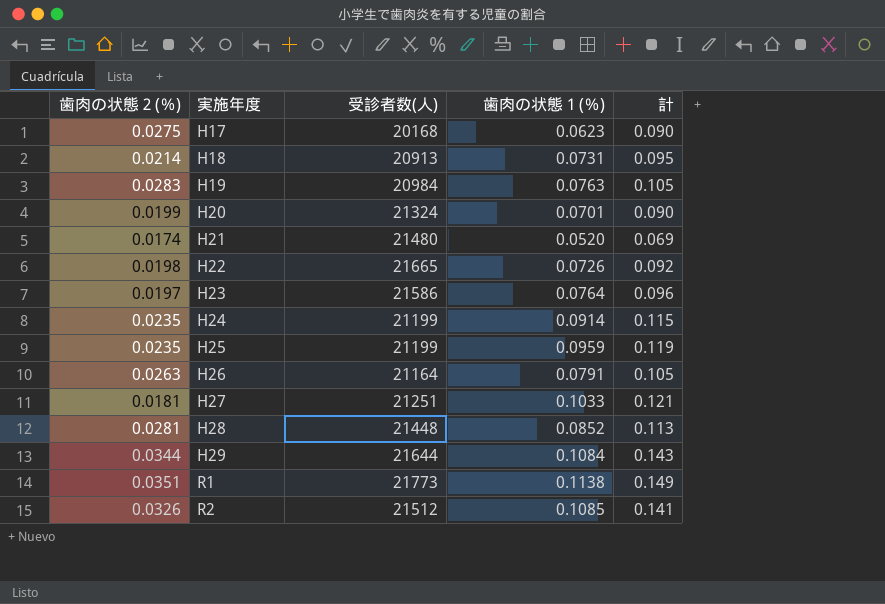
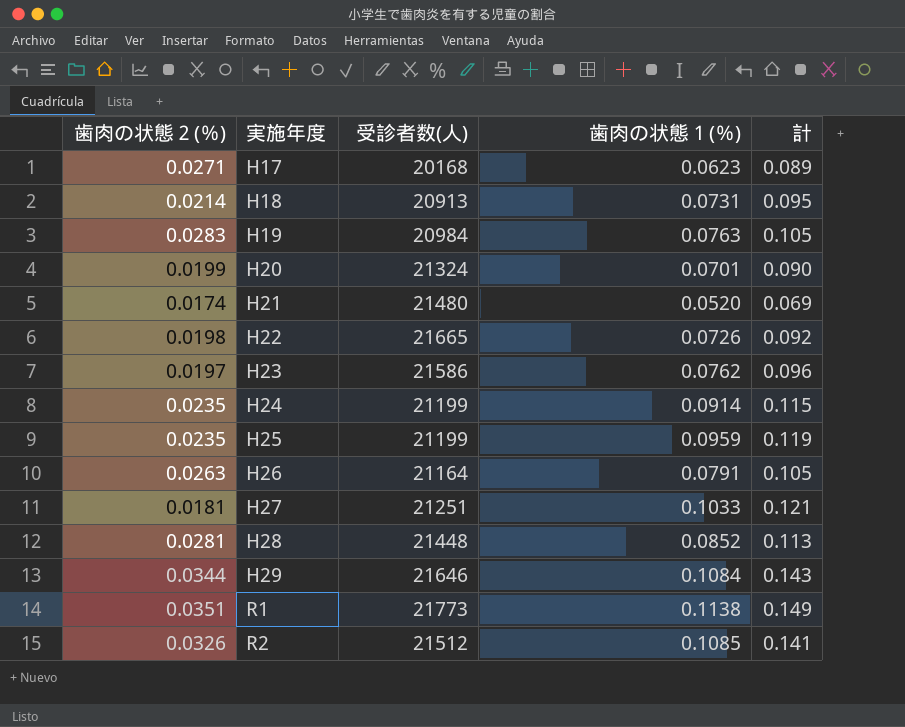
H17 | 歯肉の状態２(％): 0.0275 -> 0.0271
H17 | 計: 0.090 -> 0.089
H23 | 歯肉の状態１(％): 0.0764 -> 0.0762
H29 | 受診者数(人): 21644 -> 21646

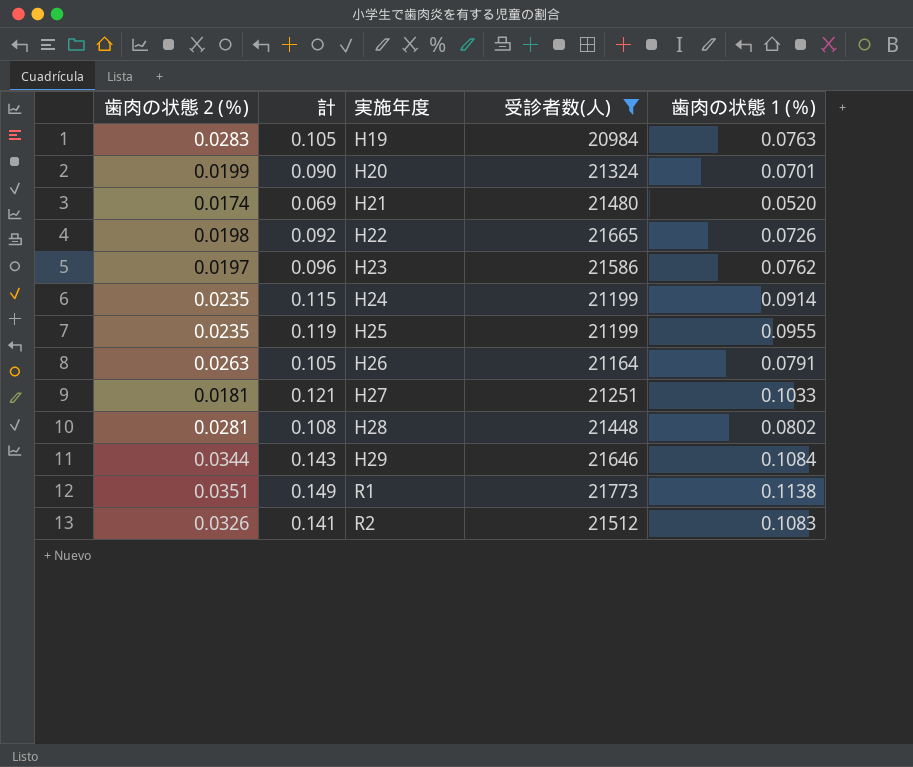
filter: none -> 受診者数(人) >= 20984
column 計 | position: 5 -> 2
H25 | 歯肉の状態１(％): 0.0959 -> 0.0955
H28 | 計: 0.113 -> 0.108
H28 | 歯肉の状態１(％): 0.0852 -> 0.0802
R2 | 歯肉の状態１(％): 0.1085 -> 0.1083

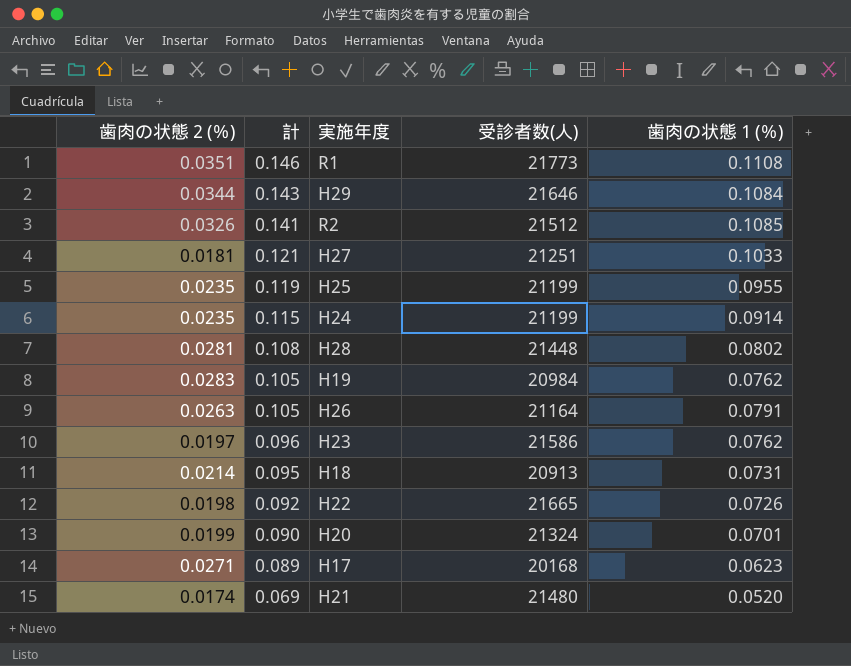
filter: 受診者数(人) >= 20984 -> none
row order: 実施年度 ascending -> 計 descending
R1 | 計: 0.149 -> 0.146
R1 | 歯肉の状態１(％): 0.1138 -> 0.1108
R2 | 歯肉の状態１(％): 0.1083 -> 0.1085
H19 | 歯肉の状態１(％): 0.0763 -> 0.0762

